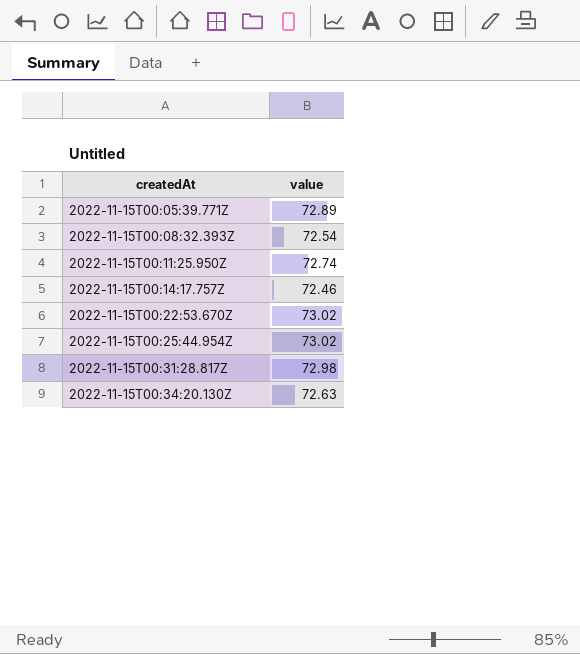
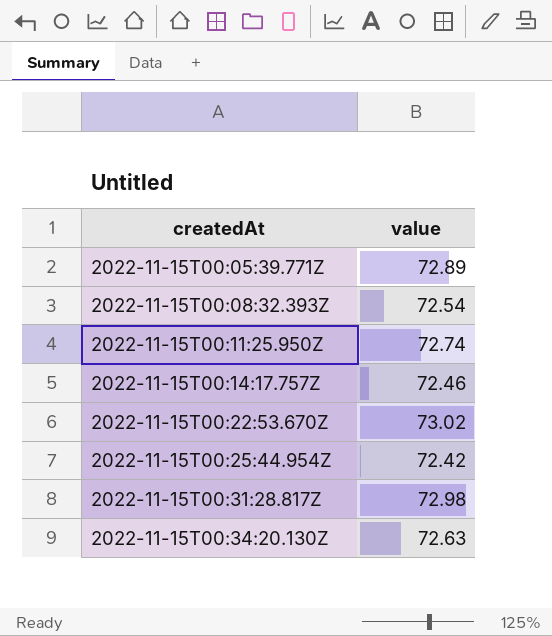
2022-11-15T00:25:44.954Z | value: 73.02 -> 72.42

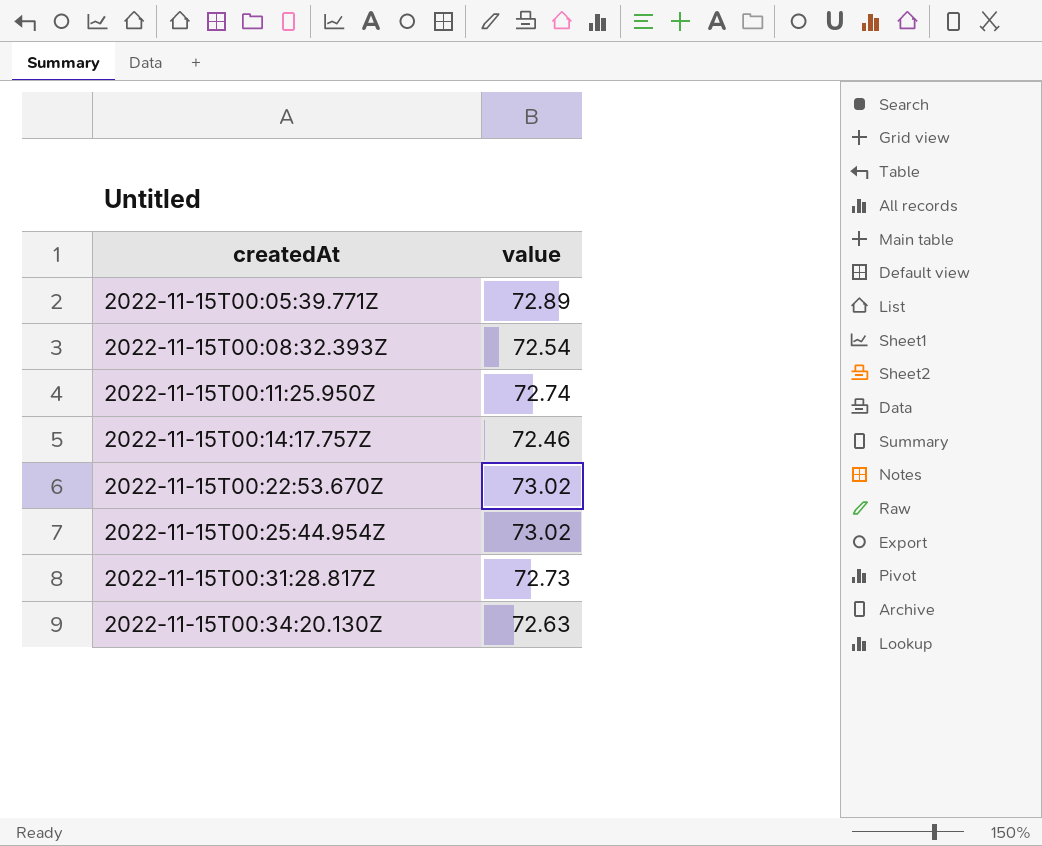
2022-11-15T00:25:44.954Z | value: 72.42 -> 73.02
2022-11-15T00:31:28.817Z | value: 72.98 -> 72.73

